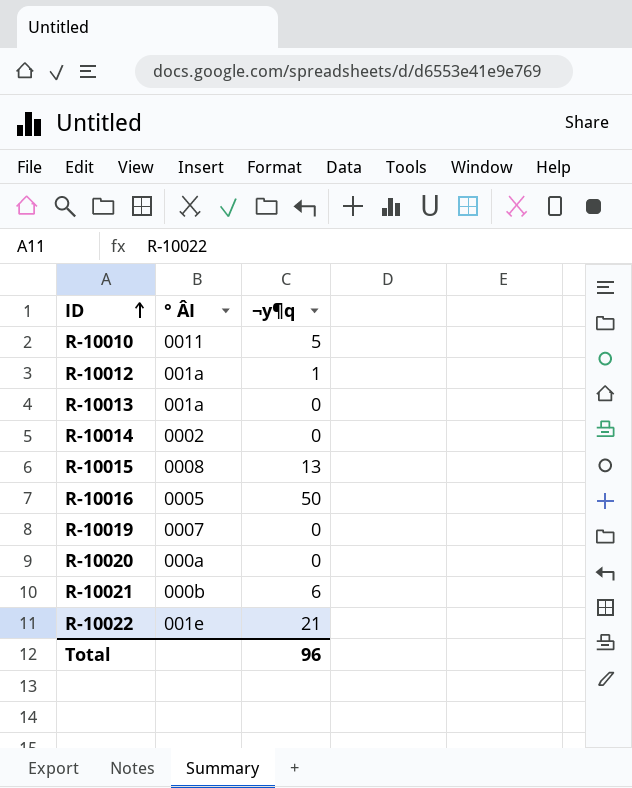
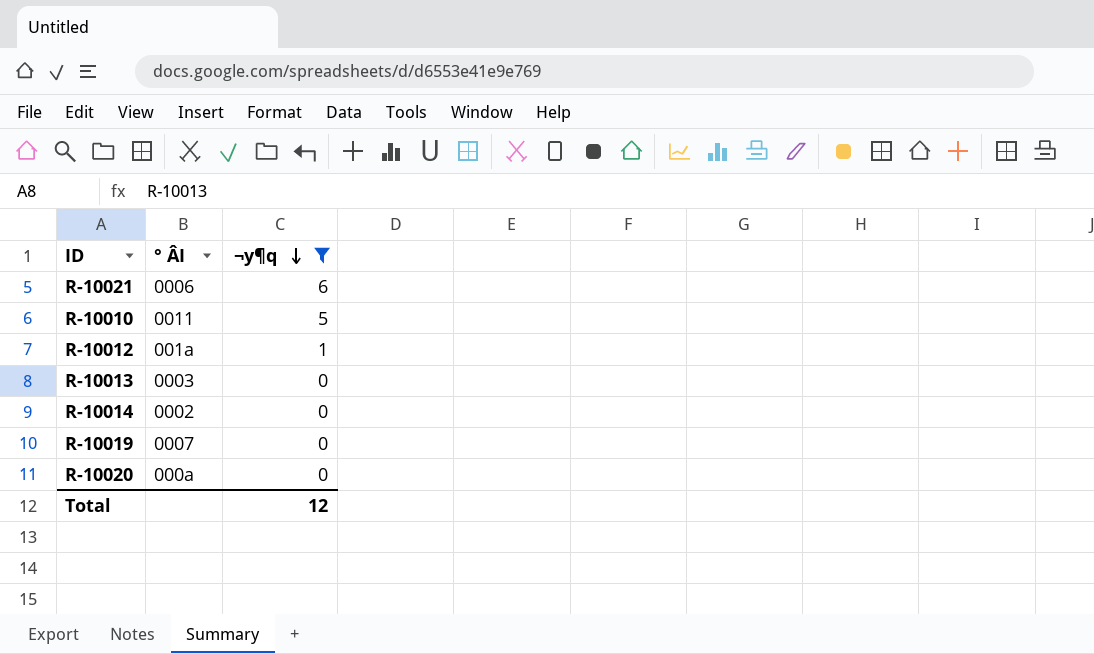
filter: none -> ¬y¶q <= 6
row order: ID ascending -> ¬y¶q descending
R-10021 | ° ÂI: 000b -> 0006
R-10013 | ° ÂI: 001a -> 0003
Total | ¬y¶q: 96 -> 12

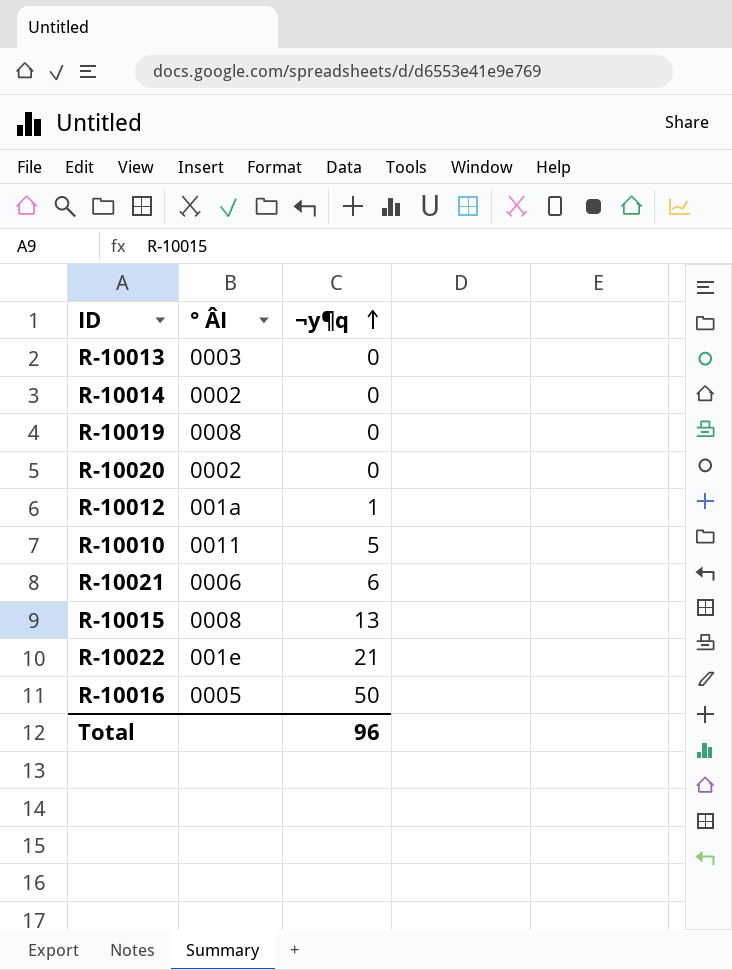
filter: ¬y¶q <= 6 -> none
row order: ¬y¶q descending -> ¬y¶q ascending
R-10019 | ° ÂI: 0007 -> 0008
R-10020 | ° ÂI: 000a -> 0002
Total | ¬y¶q: 12 -> 96

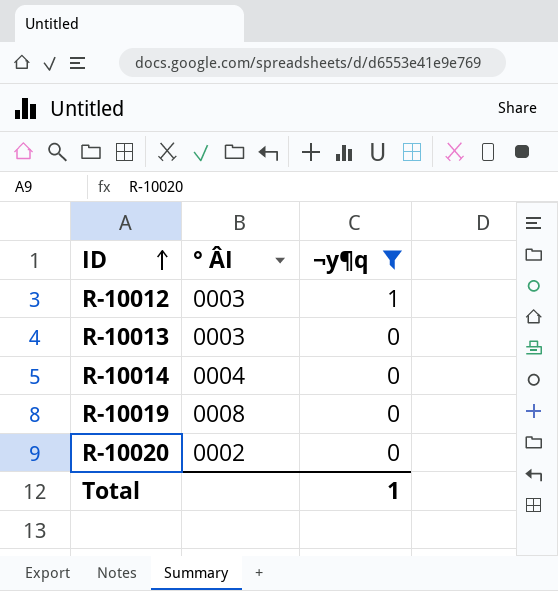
filter: none -> ¬y¶q <= 1
row order: ¬y¶q ascending -> ID ascending
R-10012 | ° ÂI: 001a -> 0003
R-10014 | ° ÂI: 0002 -> 0004
Total | ¬y¶q: 96 -> 1

